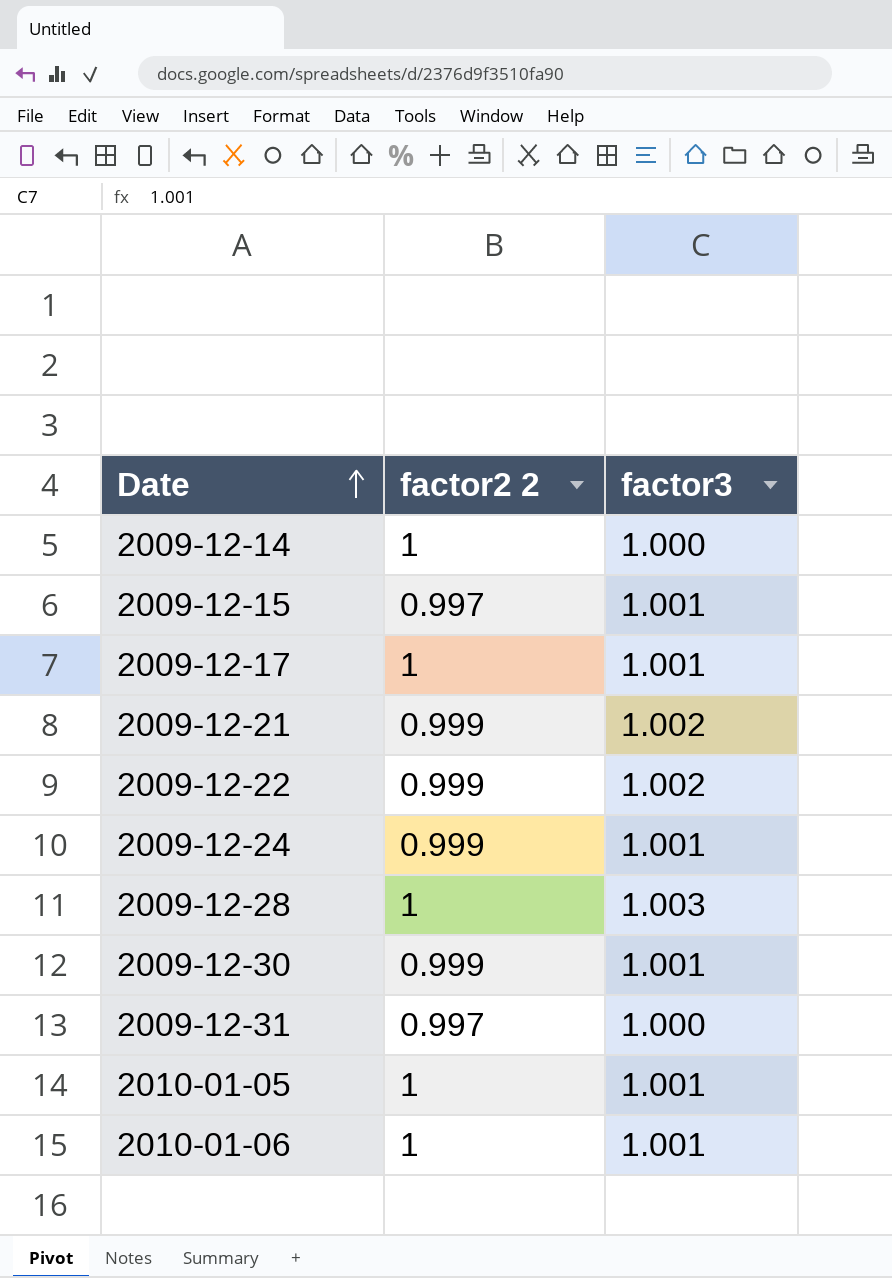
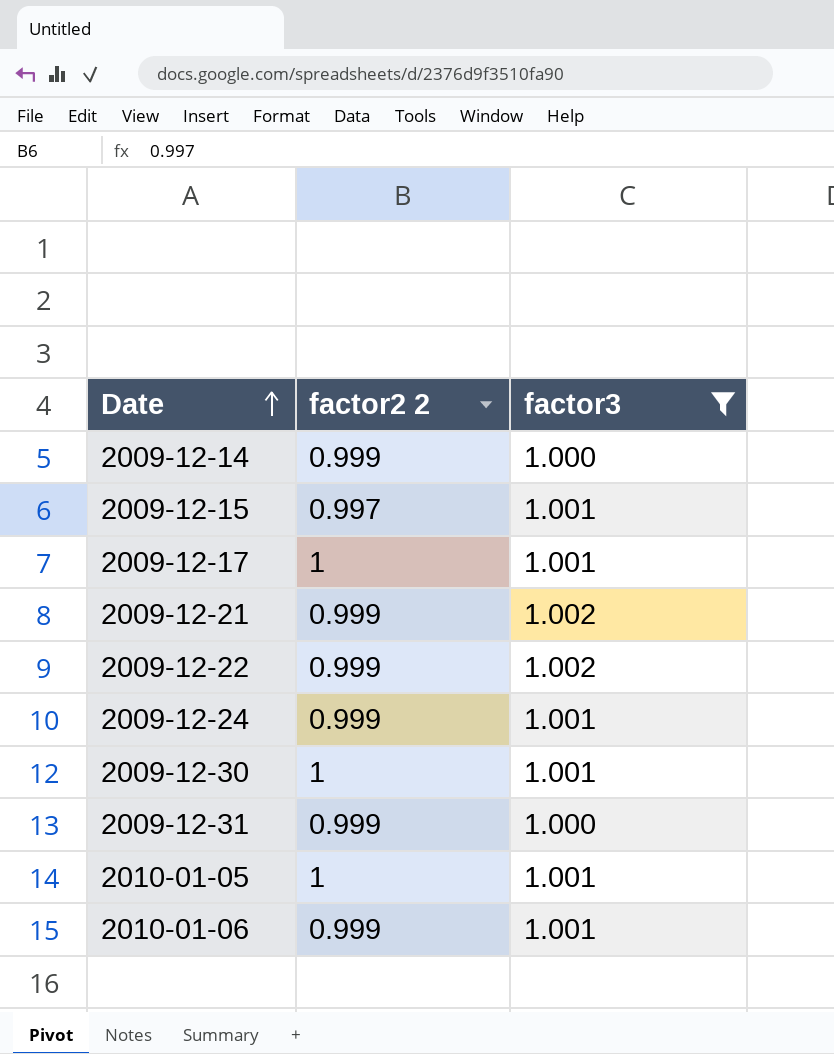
filter: none -> factor3 != 1.003
2009-12-14 | factor2 2: 1 -> 0.999
2009-12-30 | factor2 2: 0.999 -> 1
2009-12-31 | factor2 2: 0.997 -> 0.999
2010-01-06 | factor2 2: 1 -> 0.999

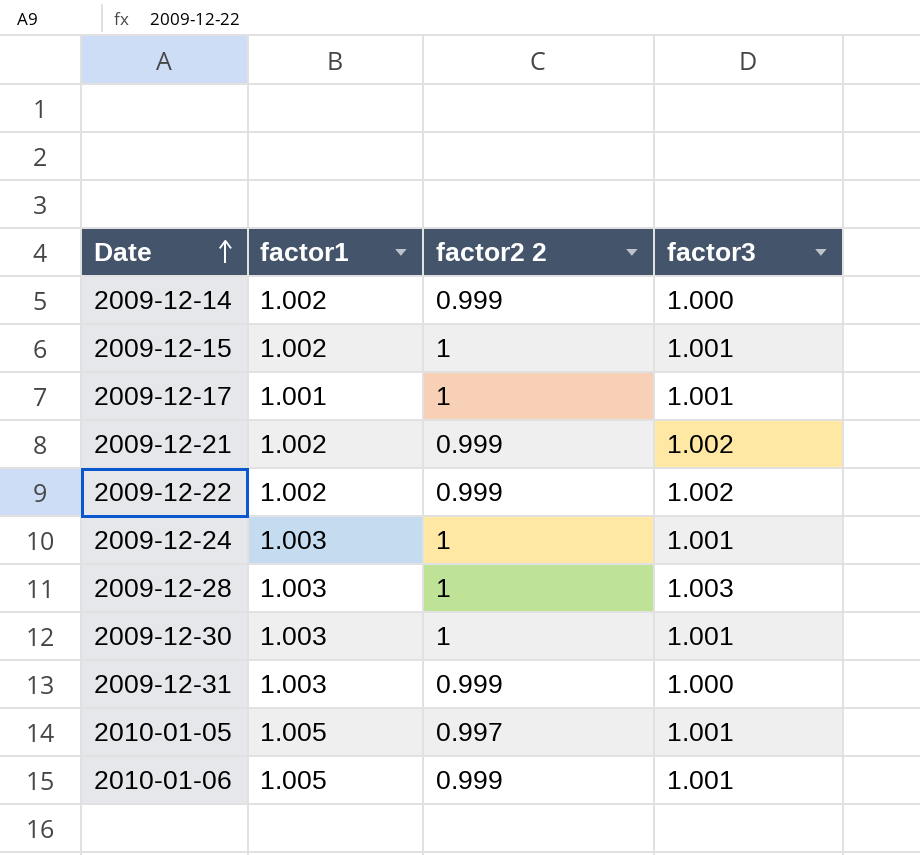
filter: factor3 != 1.003 -> none
column factor1 | position: none -> 2
2009-12-15 | factor2 2: 0.997 -> 1
2009-12-24 | factor2 2: 0.999 -> 1
2010-01-05 | factor2 2: 1 -> 0.997

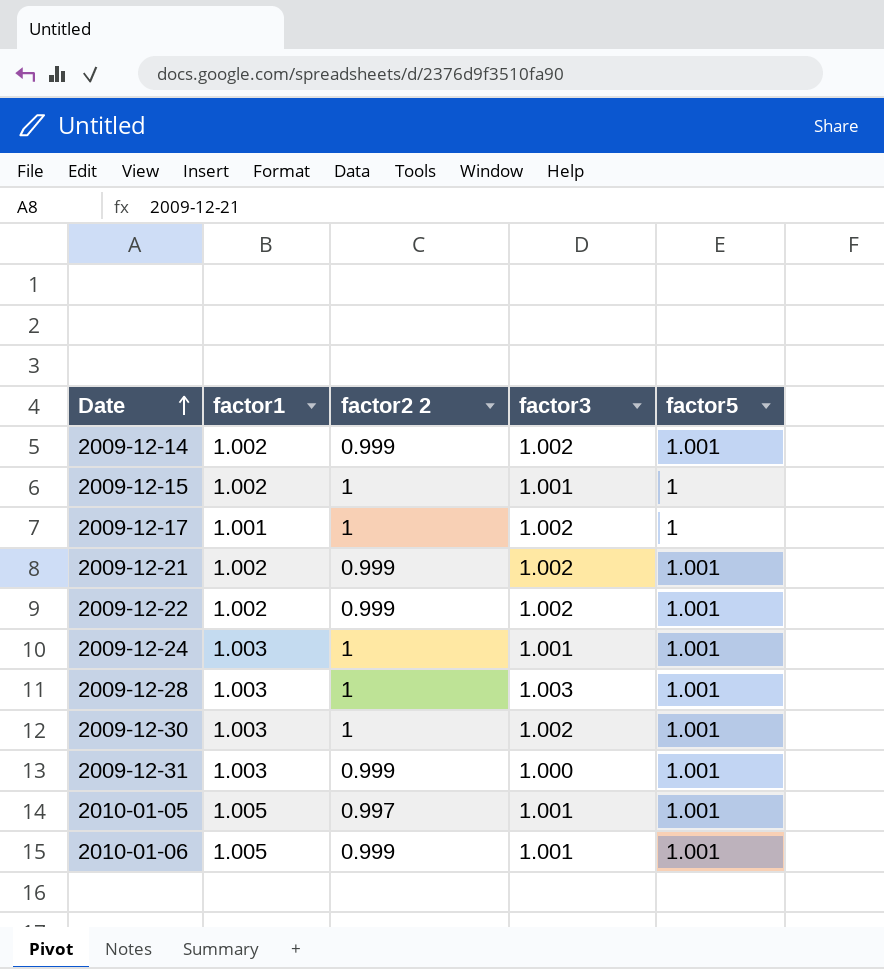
column factor5 | position: none -> 5
2009-12-14 | factor3: 1.000 -> 1.002
2009-12-17 | factor3: 1.001 -> 1.002
2009-12-30 | factor3: 1.001 -> 1.002

